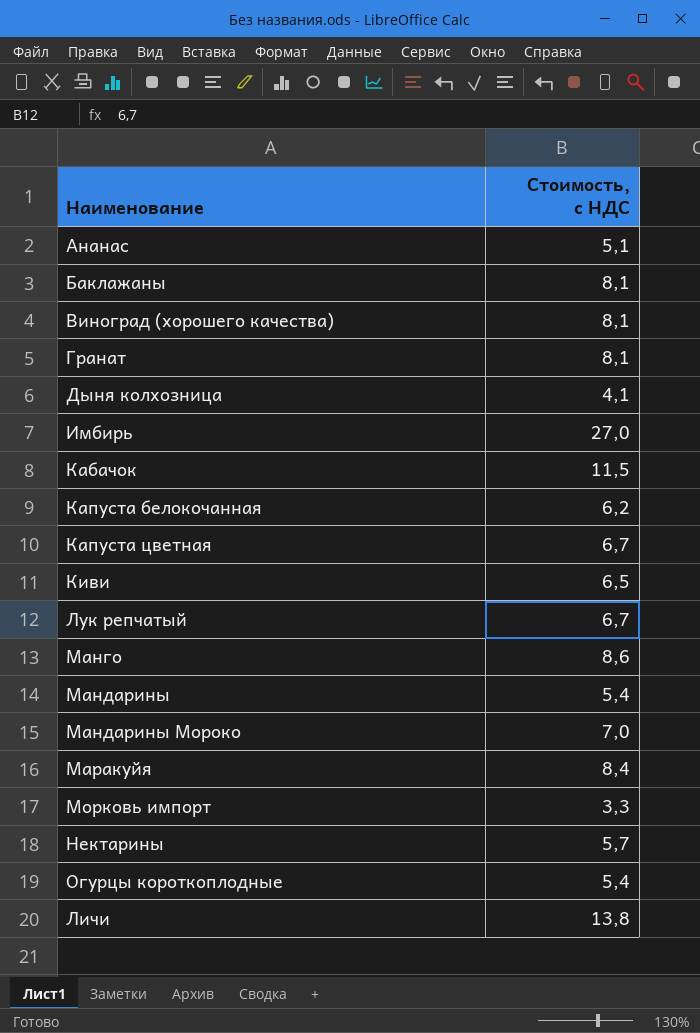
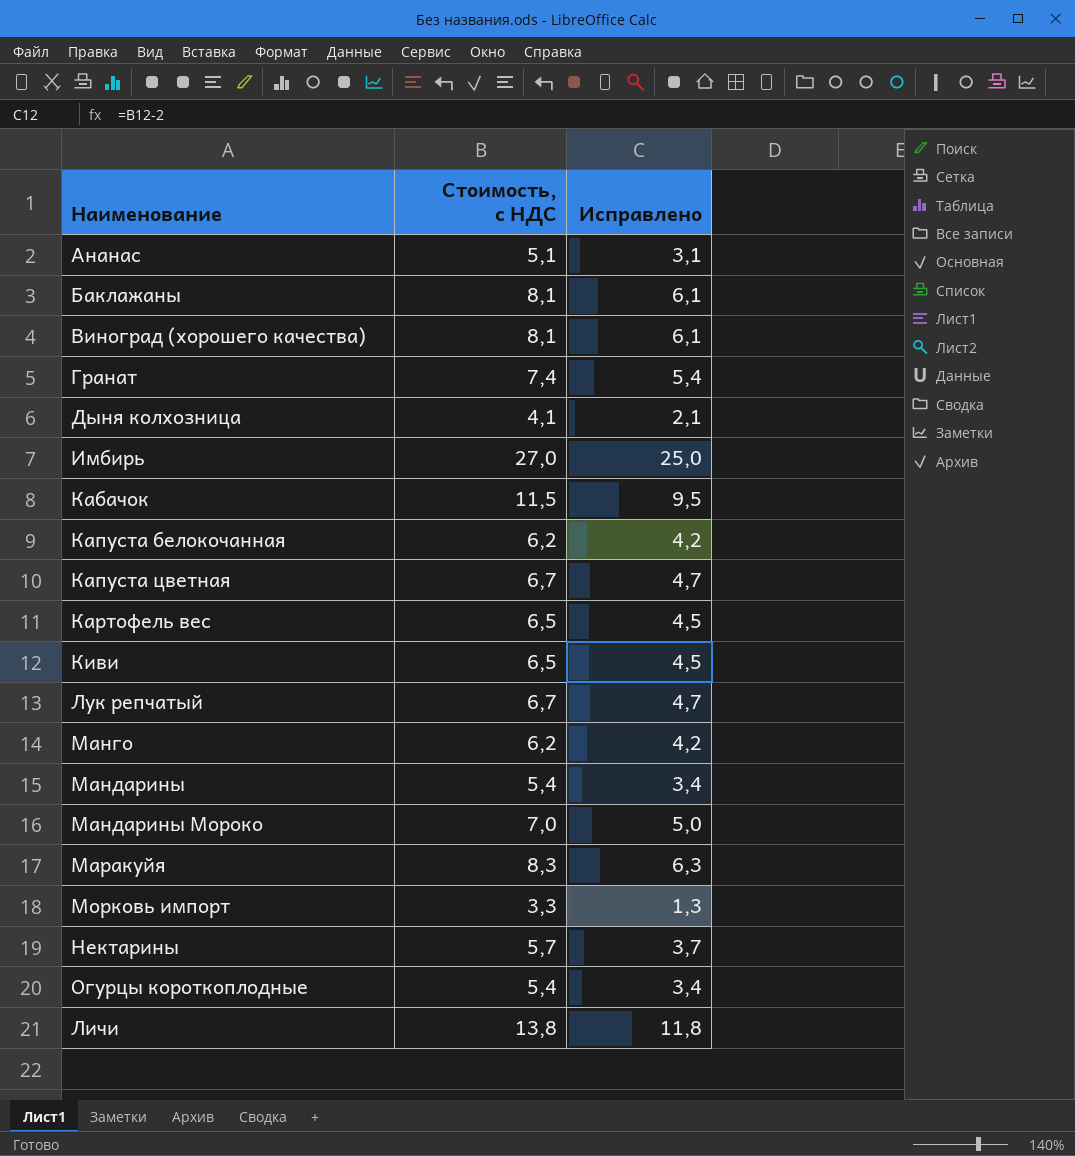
column Исправлено | formula: none -> [Стоимость, с НДС] - 2
Гранат | Стоимость, с НДС: 8,1 -> 7,4
row Картофель вес: none -> 6,5 | 4,5
Манго | Стоимость, с НДС: 8,6 -> 6,2
Маракуйя | Стоимость, с НДС: 8,4 -> 8,3

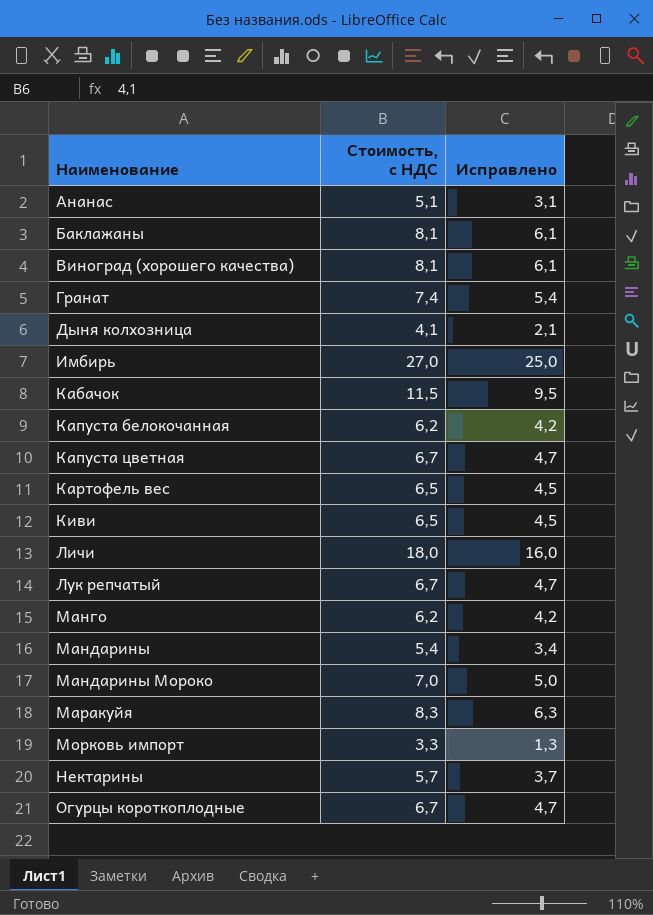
row order: none -> Наименование ascending
Личи | Стоимость, с НДС: 13,8 -> 18,0
Личи | Исправлено: 11,8 -> 16,0
Огурцы короткоплодные | Стоимость, с НДС: 5,4 -> 6,7
Огурцы короткоплодные | Исправлено: 3,4 -> 4,7

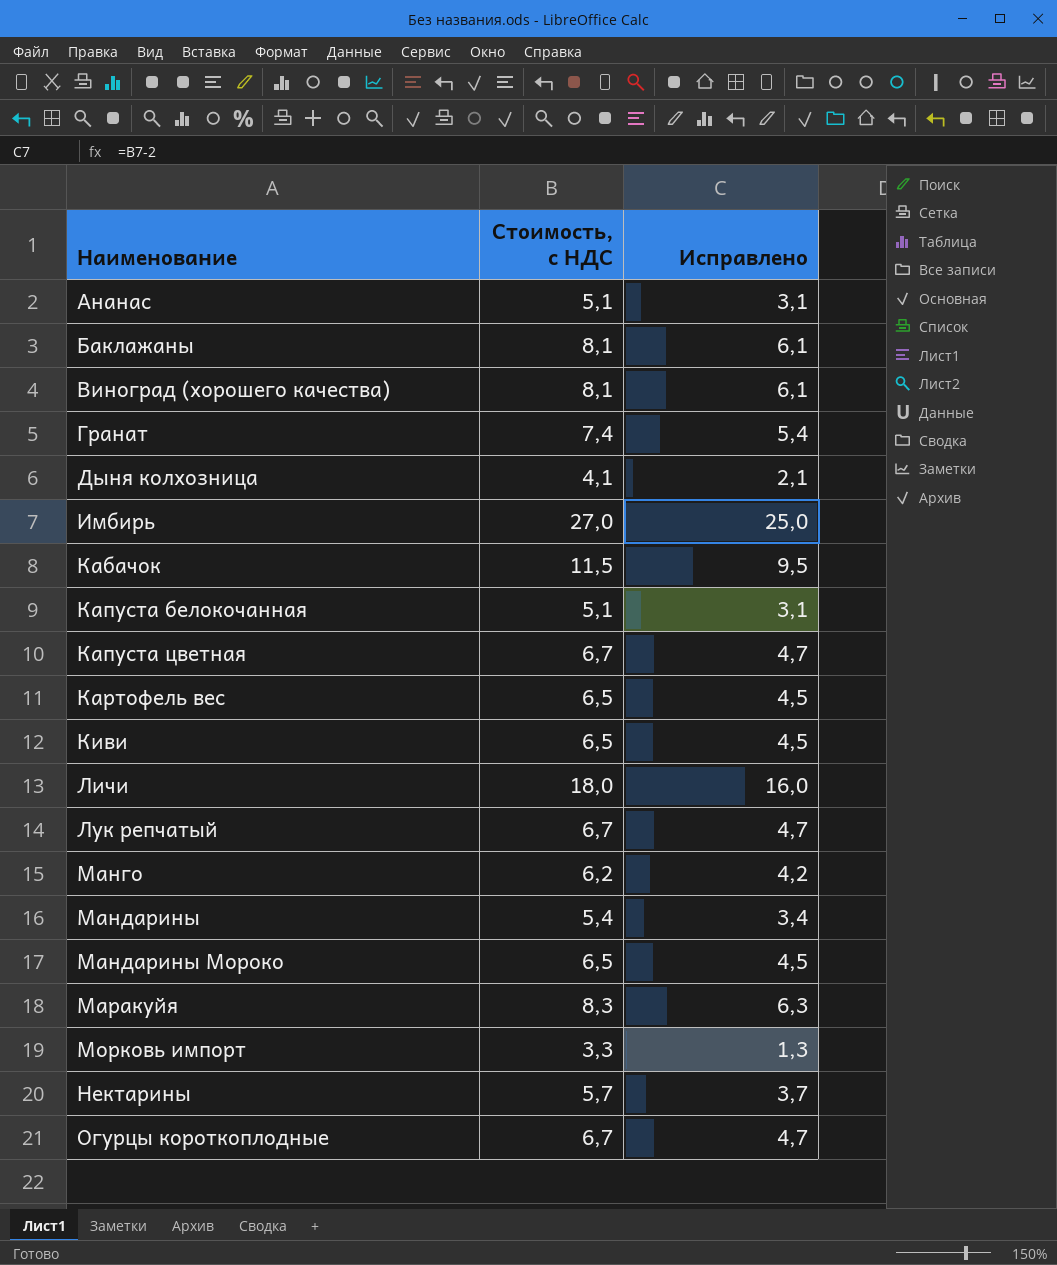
Капуста белокочанная | Стоимость, с НДС: 6,2 -> 5,1
Капуста белокочанная | Исправлено: 4,2 -> 3,1
Мандарины Мороко | Стоимость, с НДС: 7,0 -> 6,5
Мандарины Мороко | Исправлено: 5,0 -> 4,5

